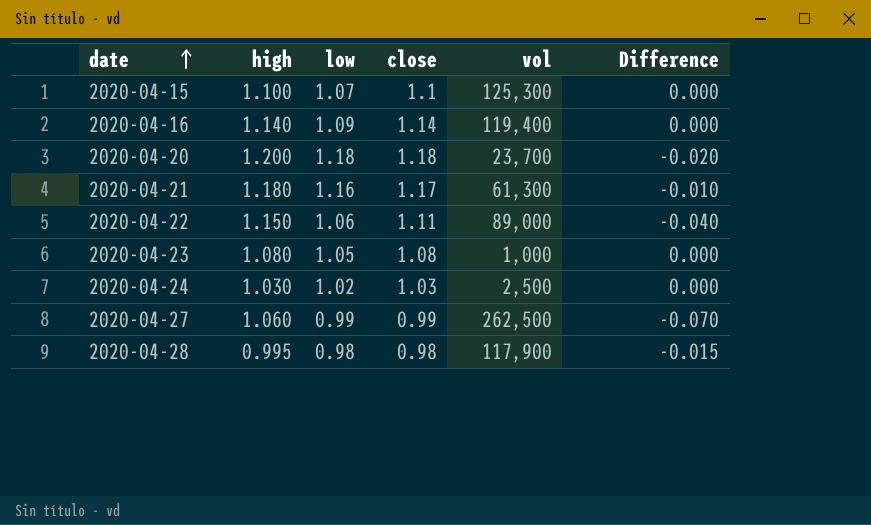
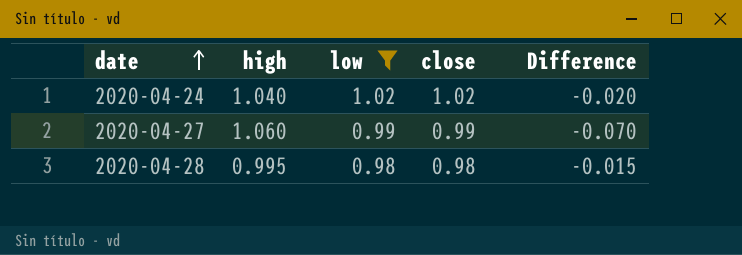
filter: none -> low <= 1.02
column vol | position: 5 -> none
2020-04-24 | high: 1.030 -> 1.040
2020-04-24 | close: 1.03 -> 1.02
2020-04-24 | Difference: 0.000 -> -0.020

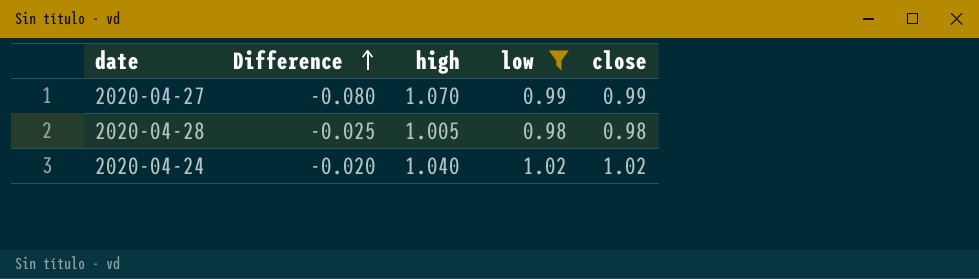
row order: date ascending -> Difference ascending
column Difference | position: 5 -> 2
2020-04-27 | Difference: -0.070 -> -0.080
2020-04-27 | high: 1.060 -> 1.070
2020-04-28 | Difference: -0.015 -> -0.025
2020-04-28 | high: 0.995 -> 1.005

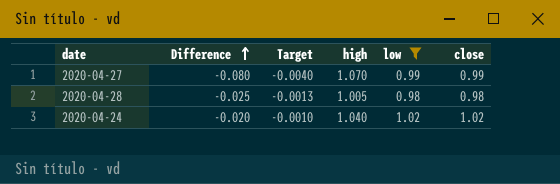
column Target | formula: none -> [Difference] * 0.05

